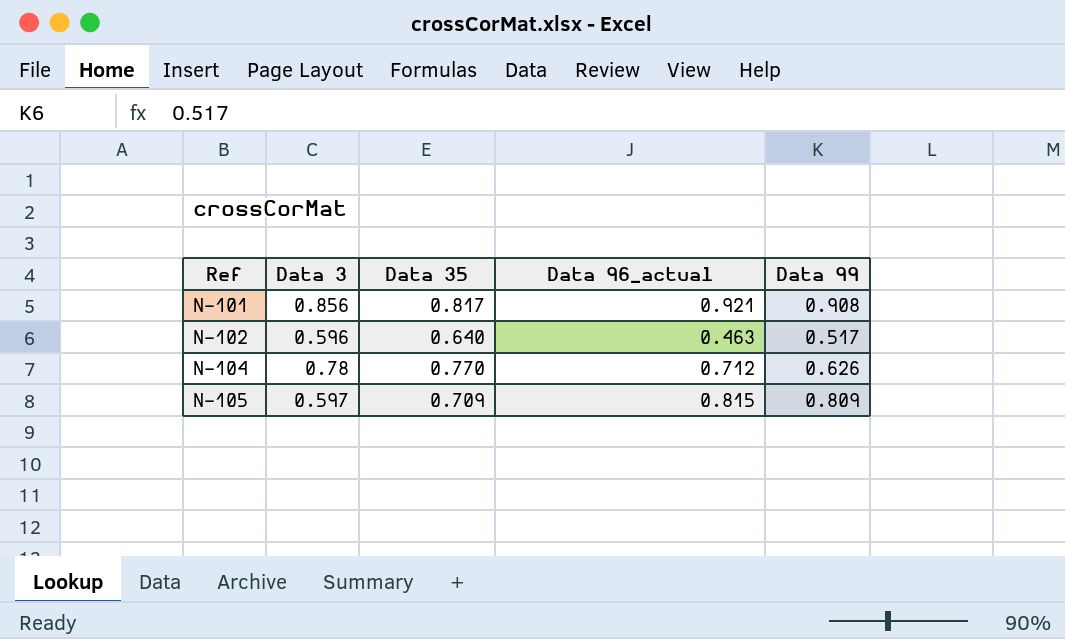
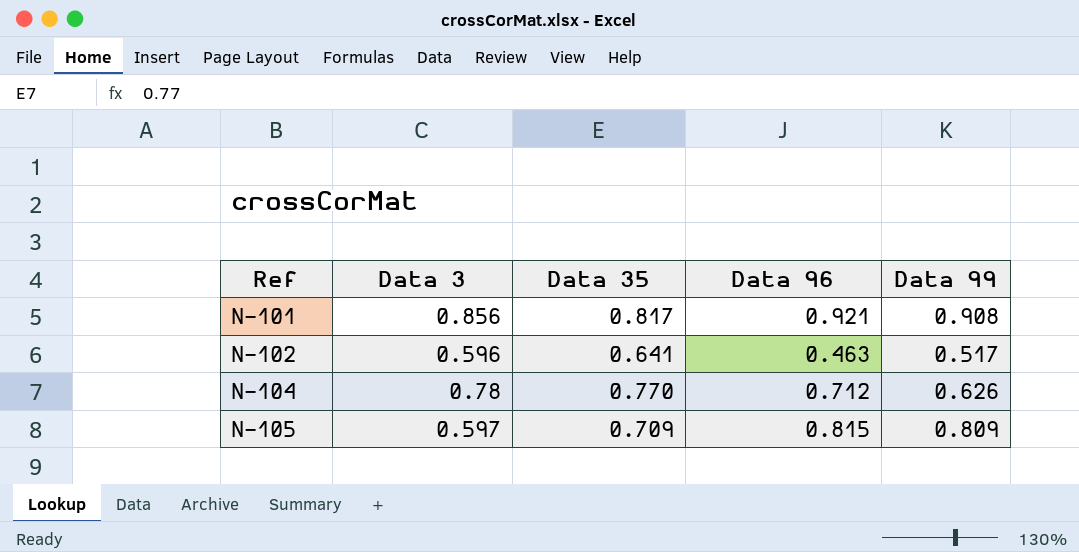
column name: Data 96_actual -> Data 96
N-102 | Data 35: 0.640 -> 0.641

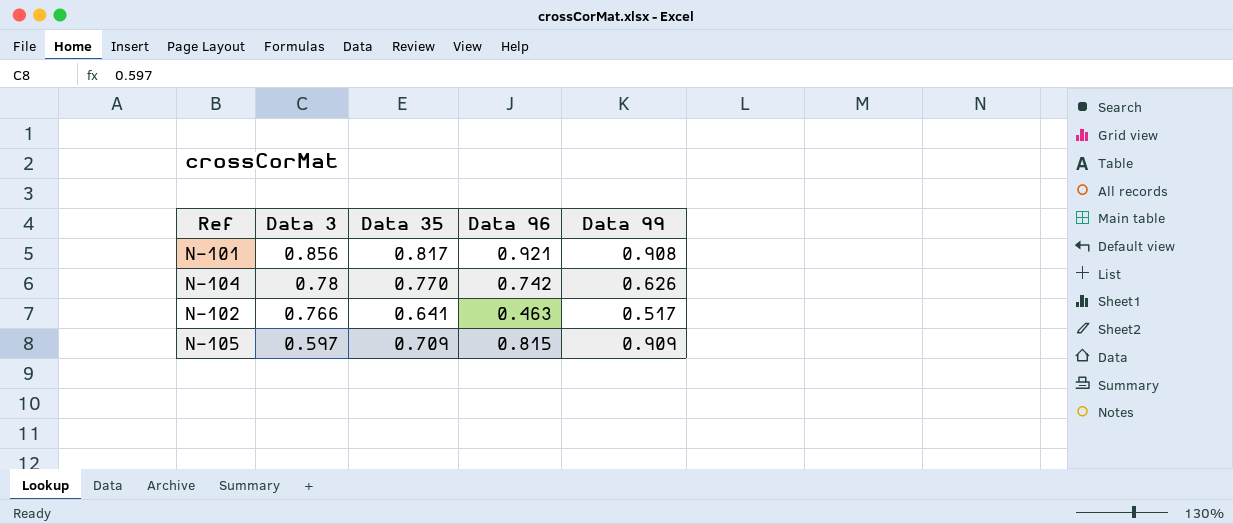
row order: Ref ascending -> Data 3 descending
N-104 | Data 96: 0.712 -> 0.742
N-102 | Data 3: 0.596 -> 0.766
N-105 | Data 99: 0.809 -> 0.909

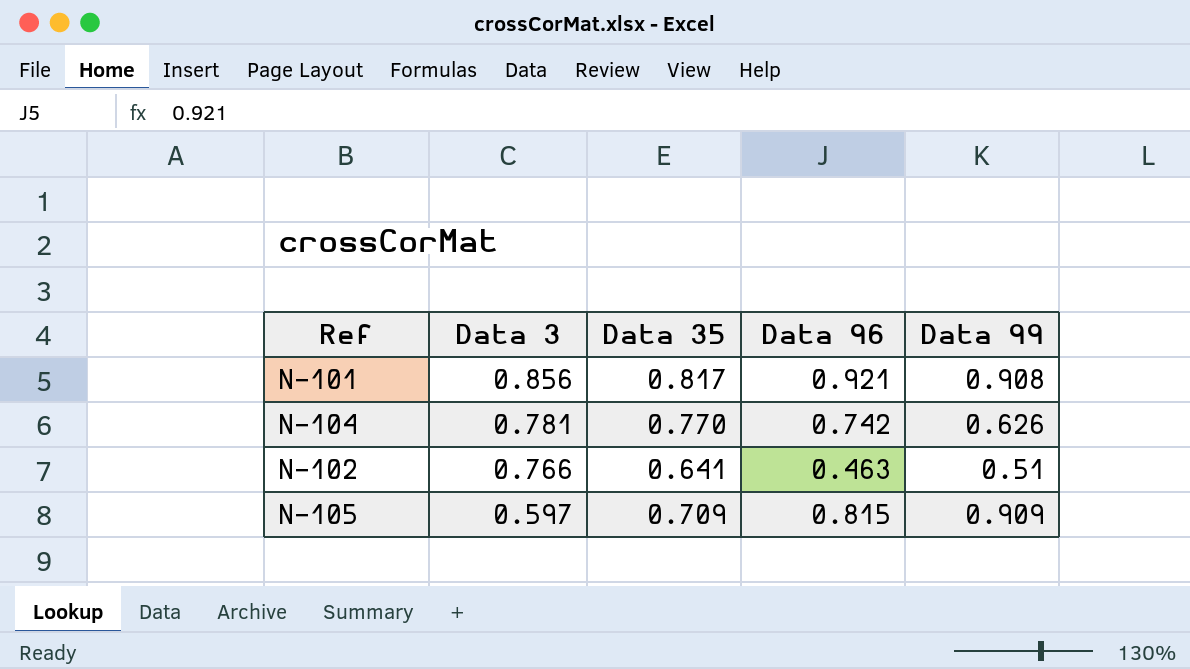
N-104 | Data 3: 0.78 -> 0.781
N-102 | Data 99: 0.517 -> 0.51

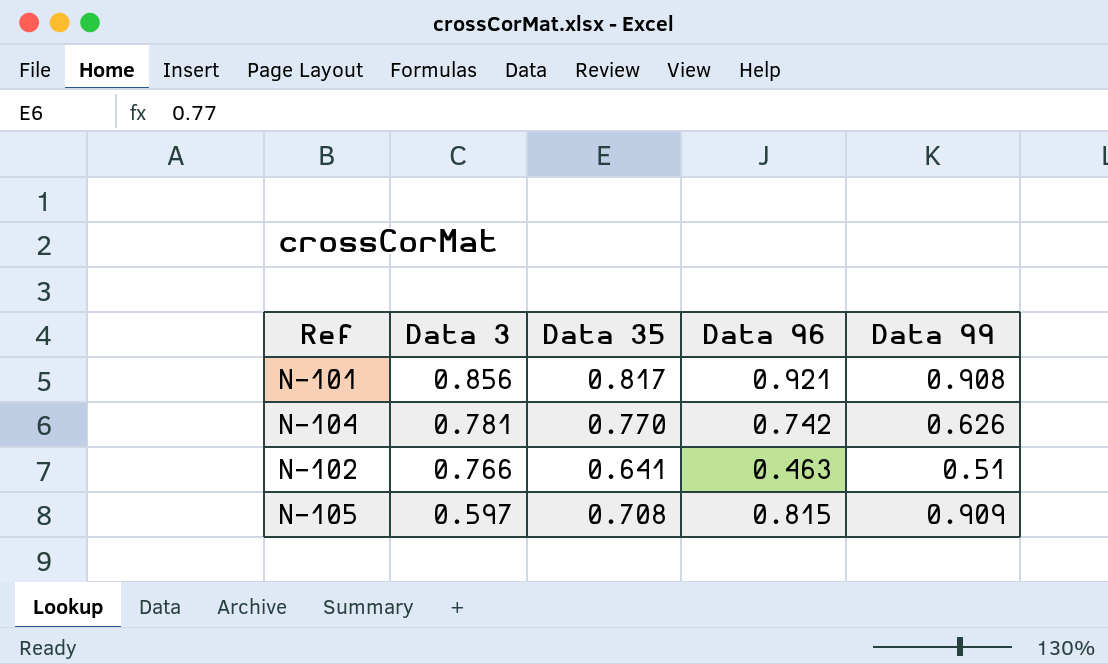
N-105 | Data 35: 0.709 -> 0.708

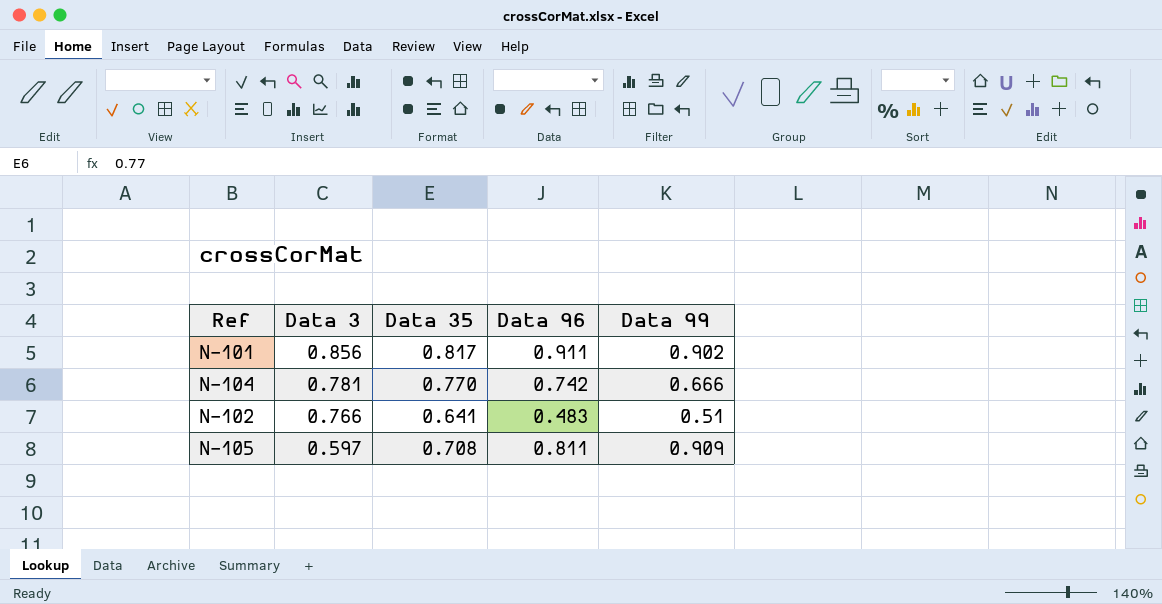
N-101 | Data 96: 0.921 -> 0.911
N-101 | Data 99: 0.908 -> 0.902
N-104 | Data 99: 0.626 -> 0.666
N-102 | Data 96: 0.463 -> 0.483
N-105 | Data 96: 0.815 -> 0.811

